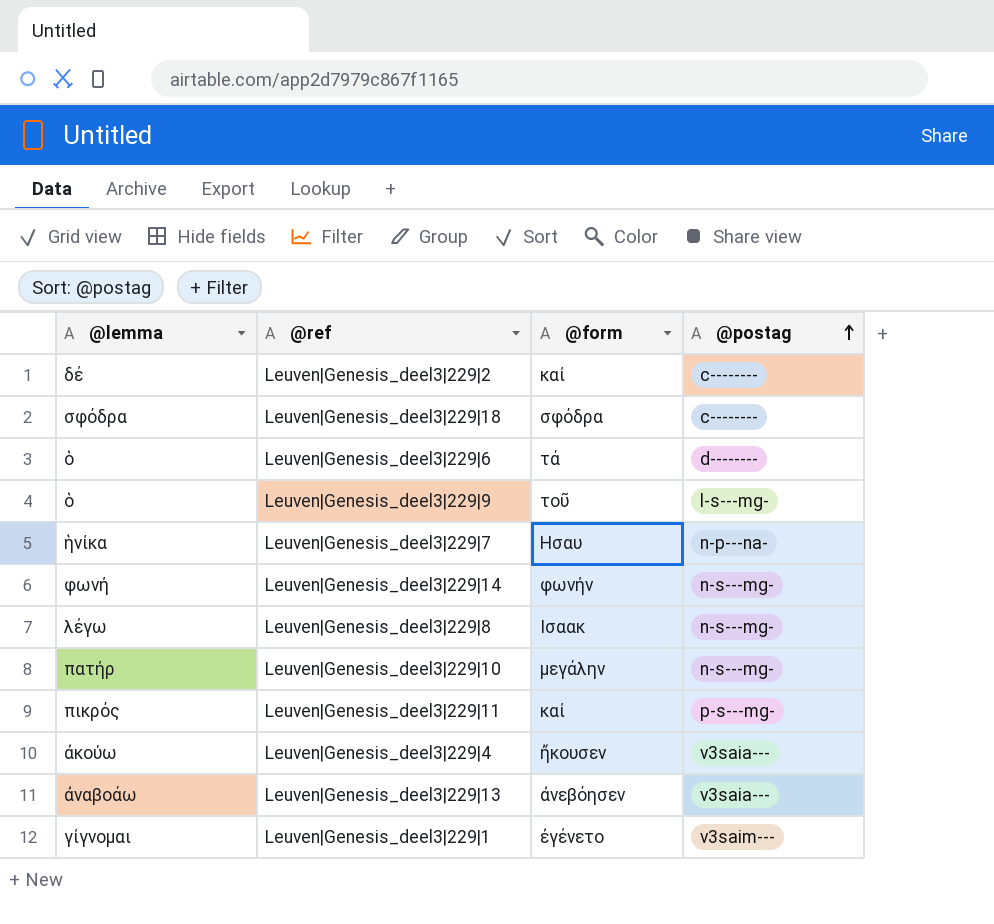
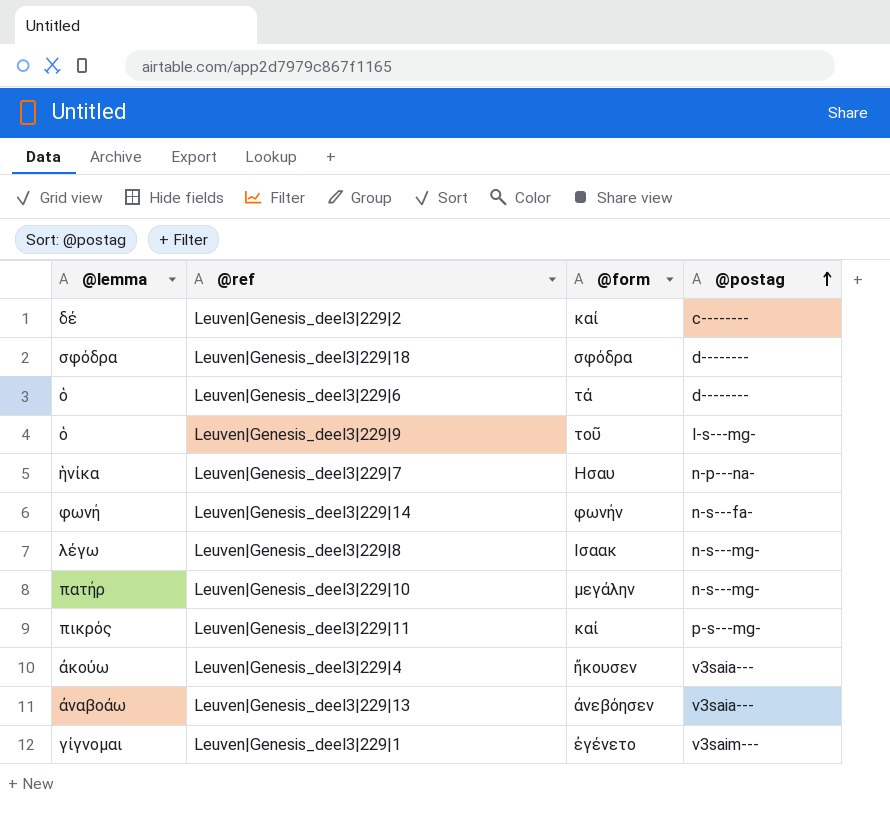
Leuven|Genesis_deel3|229|18 | @postag: c-------- -> d--------
Leuven|Genesis_deel3|229|14 | @postag: n-s---mg- -> n-s---fa-

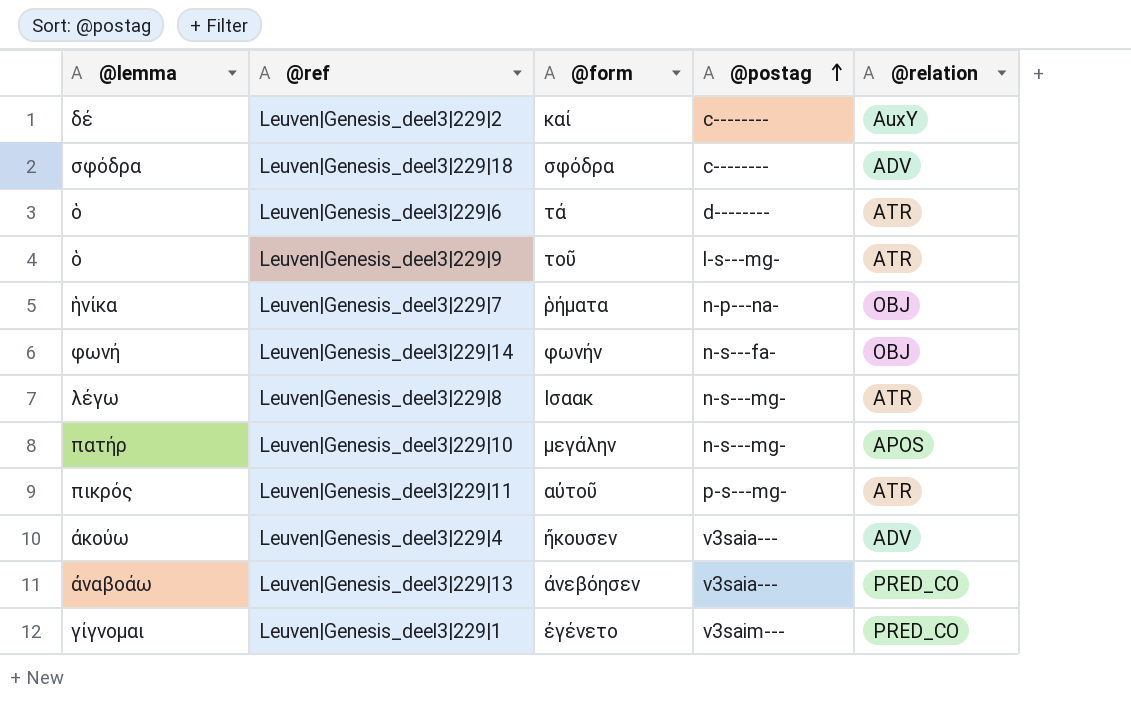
column @relation | position: none -> 5
Leuven|Genesis_deel3|229|18 | @postag: d-------- -> c--------
Leuven|Genesis_deel3|229|7 | @form: Ησαυ -> ῥήματα
Leuven|Genesis_deel3|229|11 | @form: καί -> αὐτοῦ

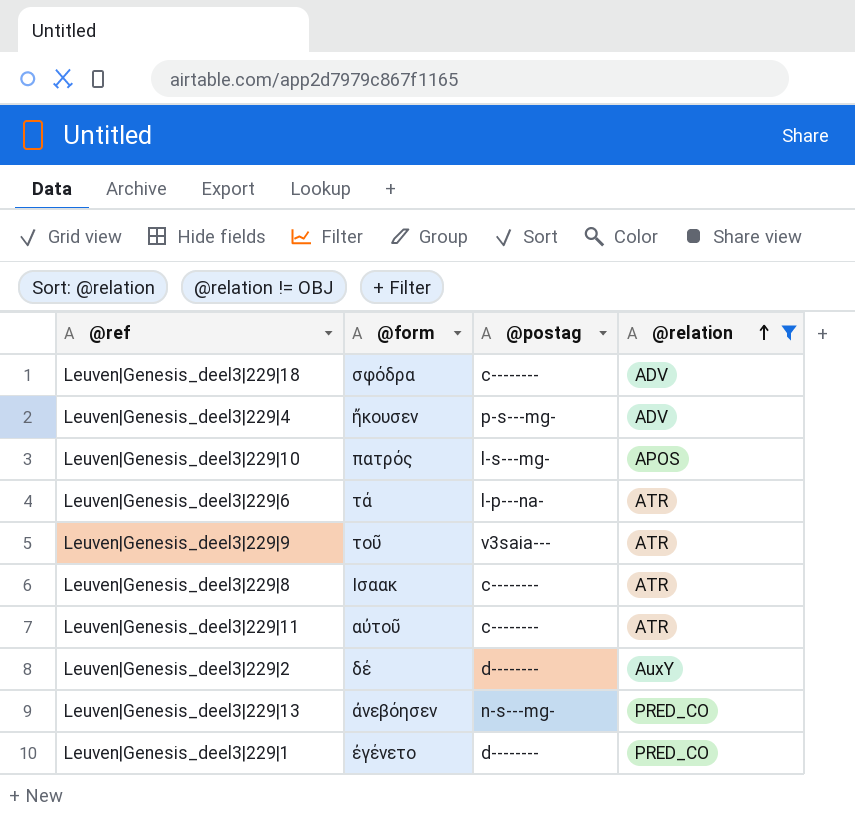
filter: none -> @relation != OBJ
row order: @postag ascending -> @relation ascending
column @lemma | position: 1 -> none
Leuven|Genesis_deel3|229|4 | @postag: v3saia--- -> p-s---mg-
Leuven|Genesis_deel3|229|10 | @form: μεγάλην -> πατρός
Leuven|Genesis_deel3|229|10 | @postag: n-s---mg- -> l-s---mg-
Leuven|Genesis_deel3|229|6 | @postag: d-------- -> l-p---na-
Leuven|Genesis_deel3|229|9 | @postag: l-s---mg- -> v3saia---
Leuven|Genesis_deel3|229|8 | @postag: n-s---mg- -> c--------
Leuven|Genesis_deel3|229|11 | @postag: p-s---mg- -> c--------
Leuven|Genesis_deel3|229|2 | @form: καί -> δέ
Leuven|Genesis_deel3|229|2 | @postag: c-------- -> d--------
Leuven|Genesis_deel3|229|13 | @postag: v3saia--- -> n-s---mg-
Leuven|Genesis_deel3|229|1 | @postag: v3saim--- -> d--------

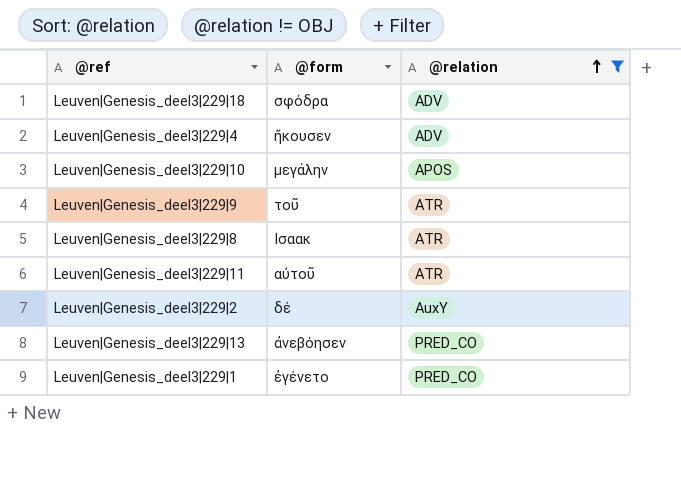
column @postag | position: 3 -> none
row Leuven|Genesis_deel3|229|6: τά | l-p---na- | ATR -> none
Leuven|Genesis_deel3|229|10 | @form: πατρός -> μεγάλην

